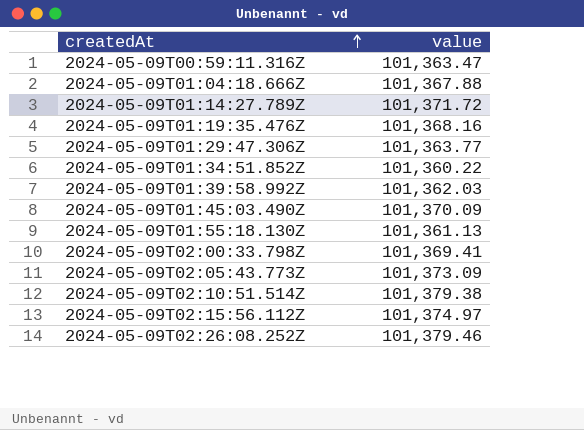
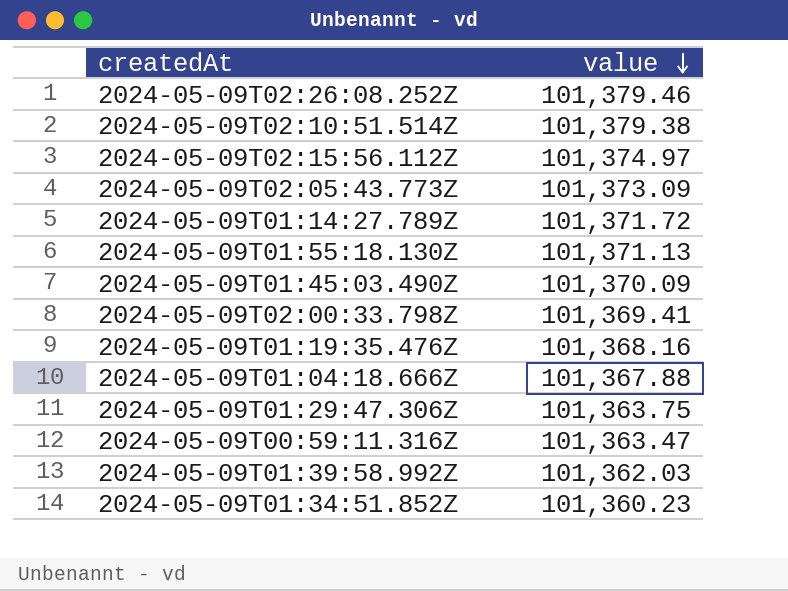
row order: createdAt ascending -> value descending
2024-05-09T01:55:18.130Z | value: 101,361.13 -> 101,371.13
2024-05-09T01:29:47.306Z | value: 101,363.77 -> 101,363.75
2024-05-09T01:34:51.852Z | value: 101,360.22 -> 101,360.23

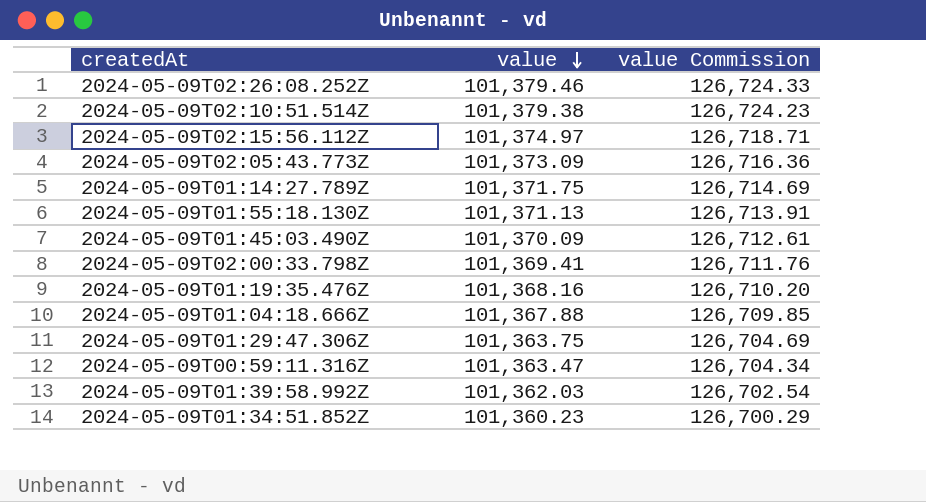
column value Commission | formula: none -> [value] * 1.25
2024-05-09T01:14:27.789Z | value: 101,371.72 -> 101,371.75

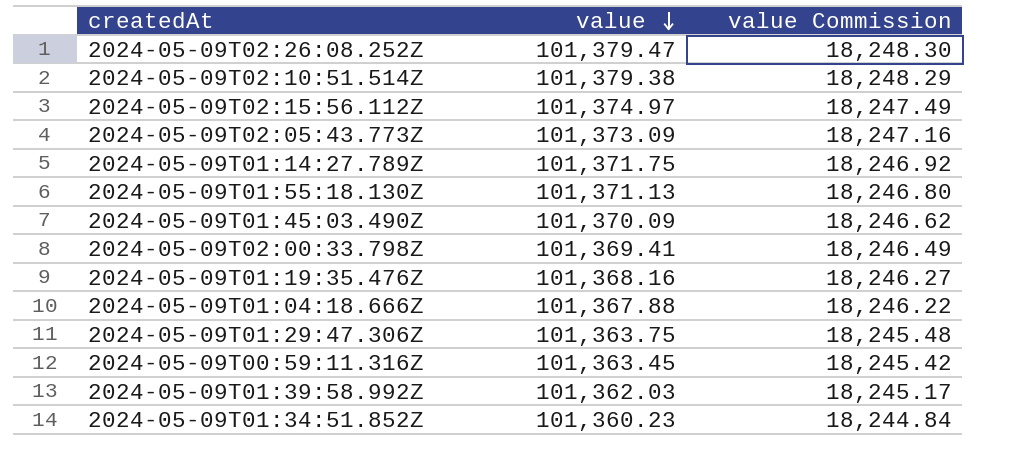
column value Commission | formula: [value] * 1.25 -> [value] * 0.18
2024-05-09T02:26:08.252Z | value: 101,379.46 -> 101,379.47
2024-05-09T00:59:11.316Z | value: 101,363.47 -> 101,363.45

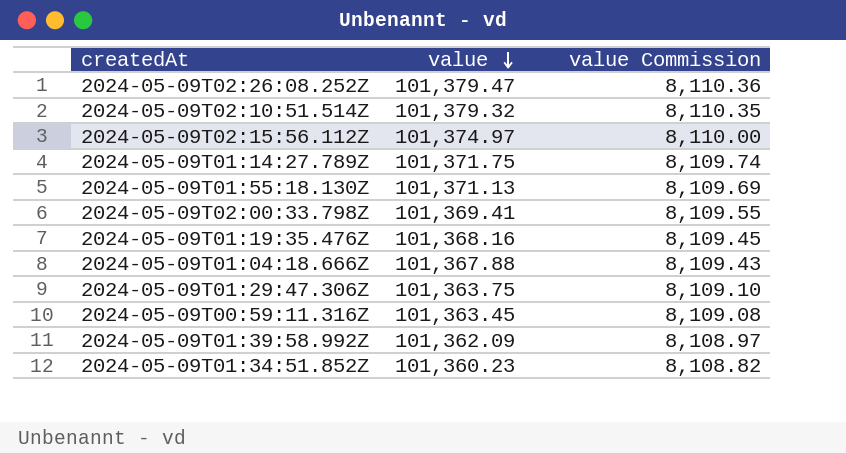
column value Commission | formula: [value] * 0.18 -> [value] * 0.08
row 2024-05-09T02:05:43.773Z: 101,373.09 | 18,247.16 -> none
row 2024-05-09T01:45:03.490Z: 101,370.09 | 18,246.62 -> none
2024-05-09T02:10:51.514Z | value: 101,379.38 -> 101,379.32
2024-05-09T01:39:58.992Z | value: 101,362.03 -> 101,362.09

